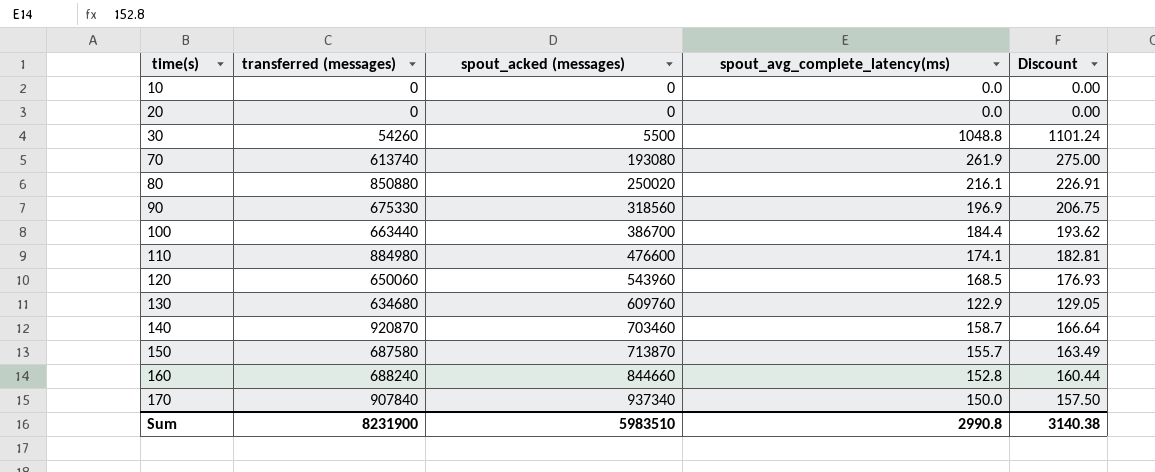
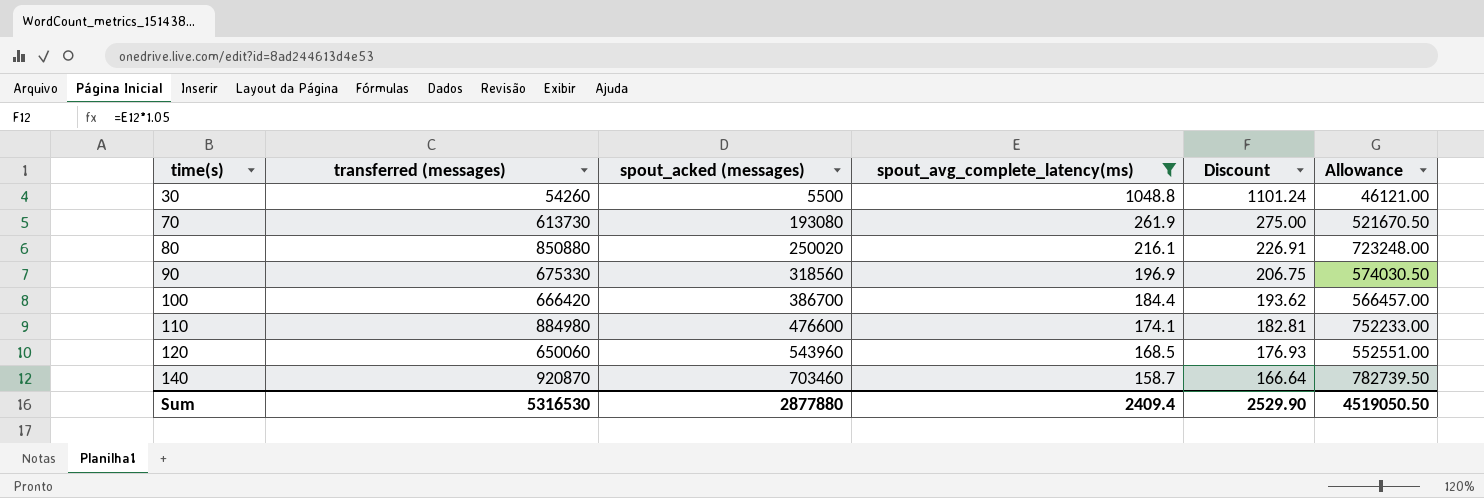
filter: none -> spout_avg_complete_latency(ms) >= 158.7
column Allowance | formula: none -> [transferred (messages)] * 0.85
70 | transferred (messages): 613740 -> 613730
100 | transferred (messages): 663440 -> 666420
Sum | transferred (messages): 8231900 -> 5316530
Sum | spout_acked (messages): 5983510 -> 2877880
Sum | spout_avg_complete_latency(ms): 2990.8 -> 2409.4
Sum | Discount: 3140.38 -> 2529.90

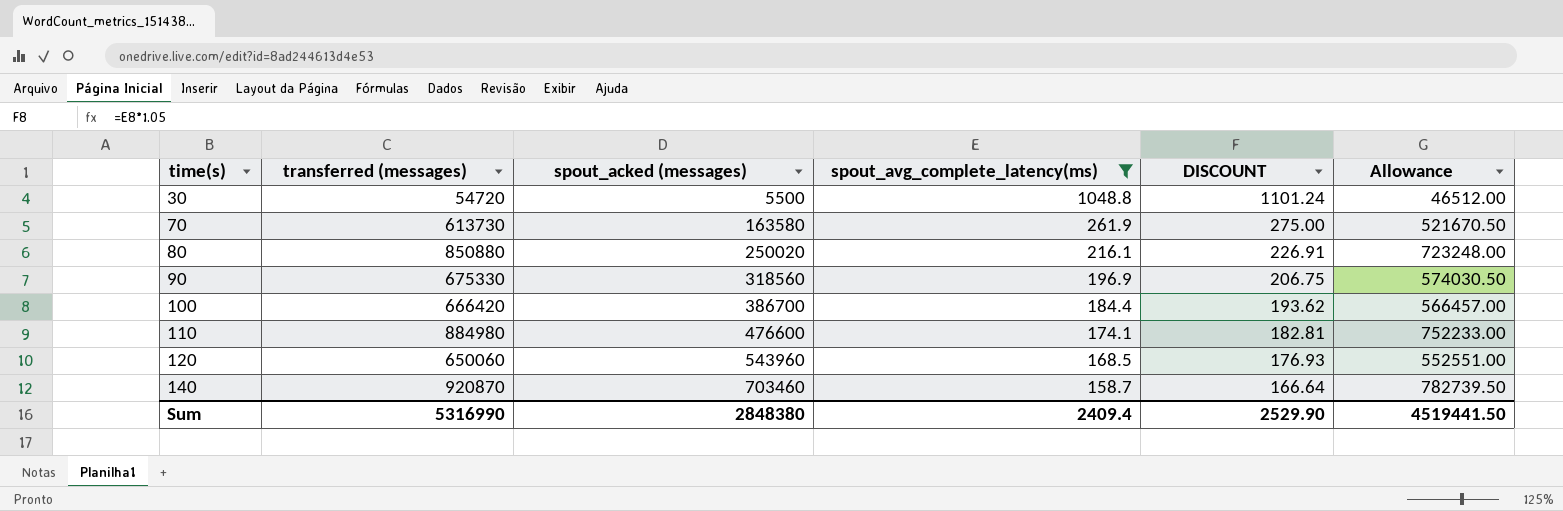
column name: Discount -> DISCOUNT
30 | transferred (messages): 54260 -> 54720
30 | Allowance: 46121.00 -> 46512.00
70 | spout_acked (messages): 193080 -> 163580
Sum | transferred (messages): 5316530 -> 5316990
Sum | spout_acked (messages): 2877880 -> 2848380
Sum | Allowance: 4519050.50 -> 4519441.50

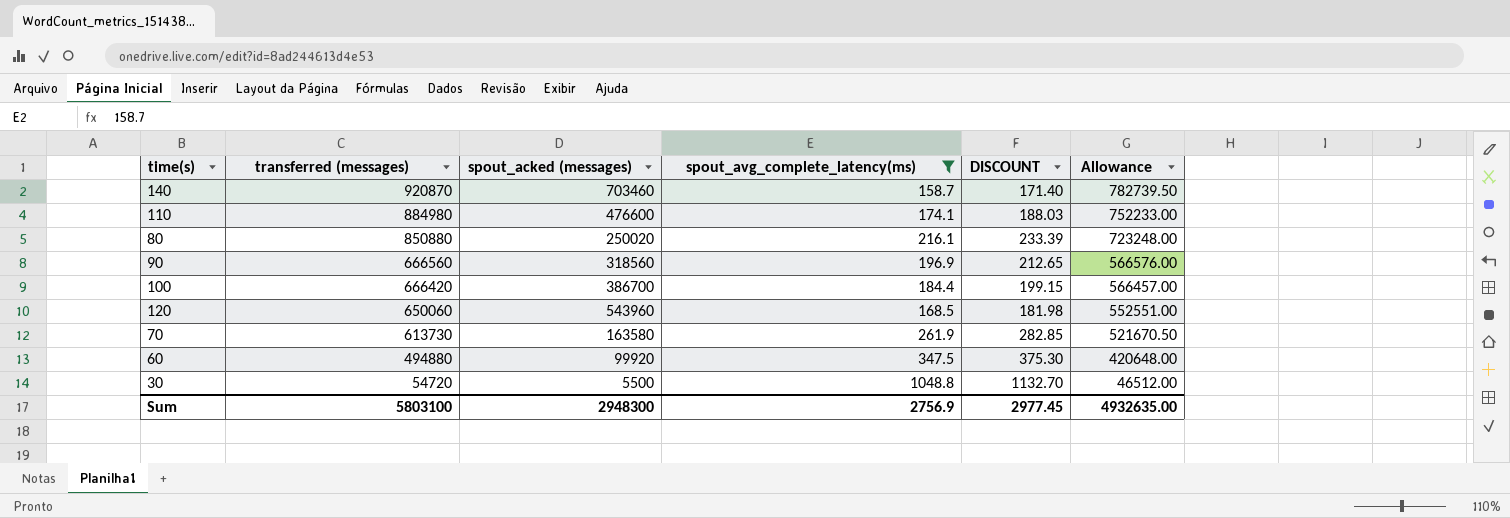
row order: time(s) ascending -> transferred (messages) descending
column DISCOUNT | formula: [spout_avg_complete_latency(ms)] * 1.05 -> [spout_avg_complete_latency(ms)] * 1.08
90 | transferred (messages): 675330 -> 666560
90 | Allowance: 574030.50 -> 566576.00
row 60: none -> 494880 | 99920 | 347.5 | 375.30 | 420648.00
Sum | transferred (messages): 5316990 -> 5803100
Sum | spout_acked (messages): 2848380 -> 2948300
Sum | spout_avg_complete_latency(ms): 2409.4 -> 2756.9
Sum | DISCOUNT: 2529.90 -> 2977.45
Sum | Allowance: 4519441.50 -> 4932635.00

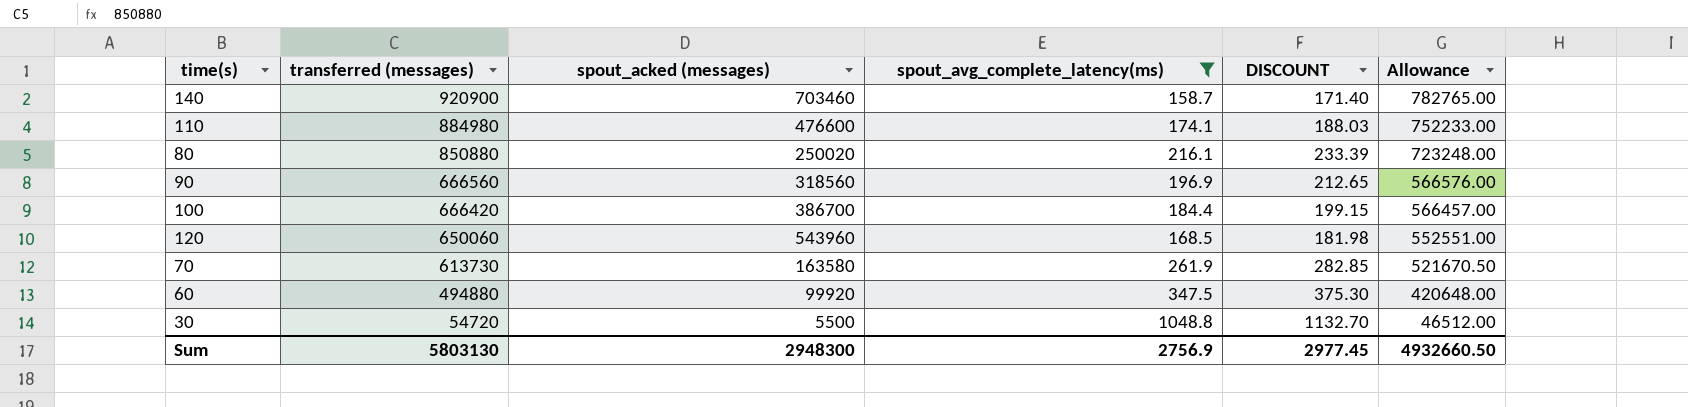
140 | transferred (messages): 920870 -> 920900
140 | Allowance: 782739.50 -> 782765.00
Sum | transferred (messages): 5803100 -> 5803130
Sum | Allowance: 4932635.00 -> 4932660.50

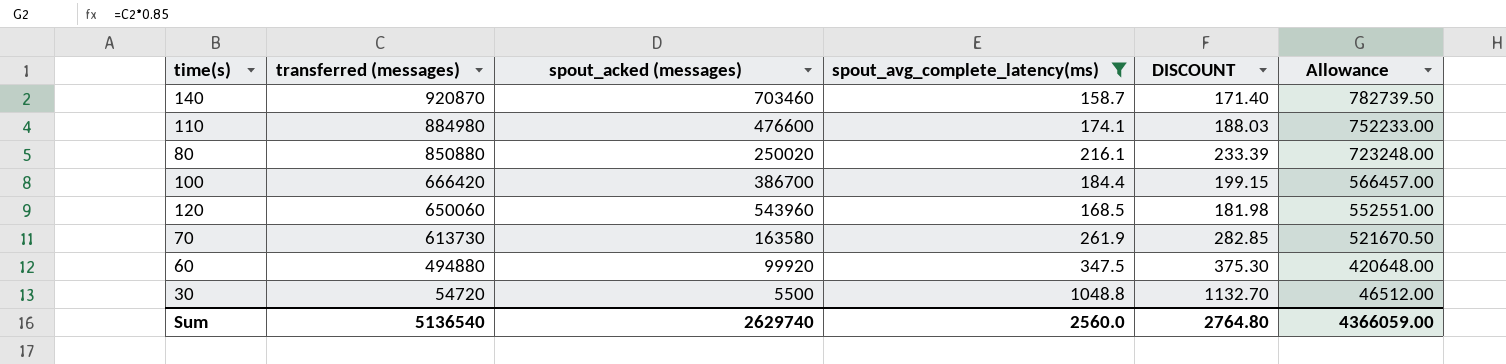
row 90: 666560 | 318560 | 196.9 | 212.65 | 566576.00 -> none
140 | transferred (messages): 920900 -> 920870
140 | Allowance: 782765.00 -> 782739.50
Sum | transferred (messages): 5803130 -> 5136540
Sum | spout_acked (messages): 2948300 -> 2629740
Sum | spout_avg_complete_latency(ms): 2756.9 -> 2560.0
Sum | DISCOUNT: 2977.45 -> 2764.80
Sum | Allowance: 4932660.50 -> 4366059.00

